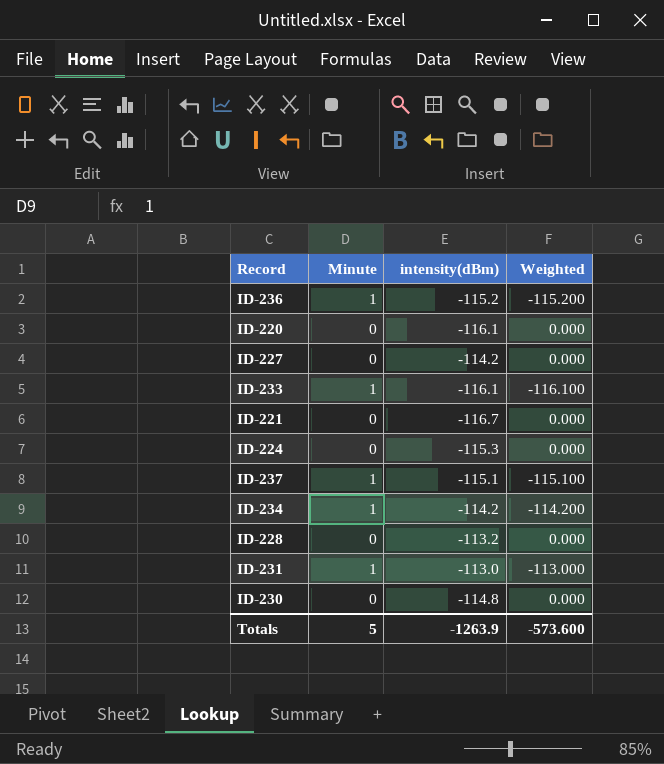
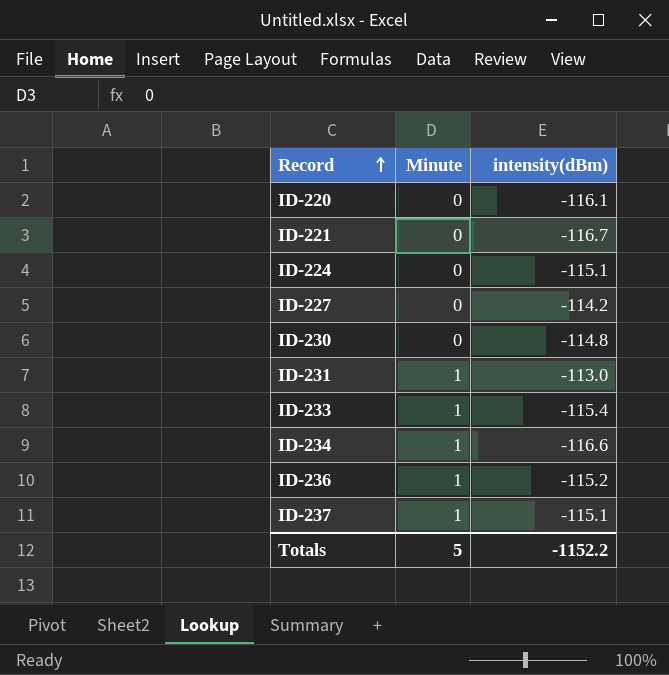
row order: none -> Record ascending
column Weighted | formula: [Minute] * [intensity(dBm)] -> none
row ID-228: 0 | -113.2 | 0.000 -> none
ID-224 | intensity(dBm): -115.3 -> -115.1
ID-233 | intensity(dBm): -116.1 -> -115.4
ID-234 | intensity(dBm): -114.2 -> -116.6
Totals | intensity(dBm): -1263.9 -> -1152.2

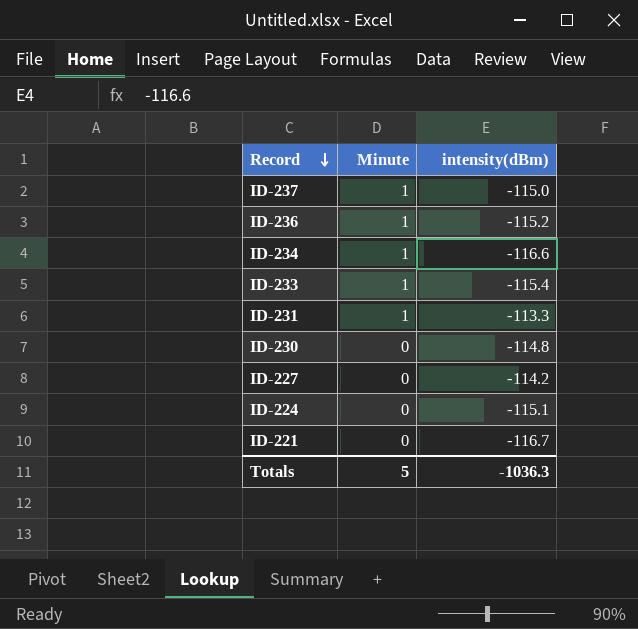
row order: Record ascending -> Record descending
row ID-220: 0 | -116.1 -> none
ID-237 | intensity(dBm): -115.1 -> -115.0
ID-231 | intensity(dBm): -113.0 -> -113.3
Totals | intensity(dBm): -1152.2 -> -1036.3

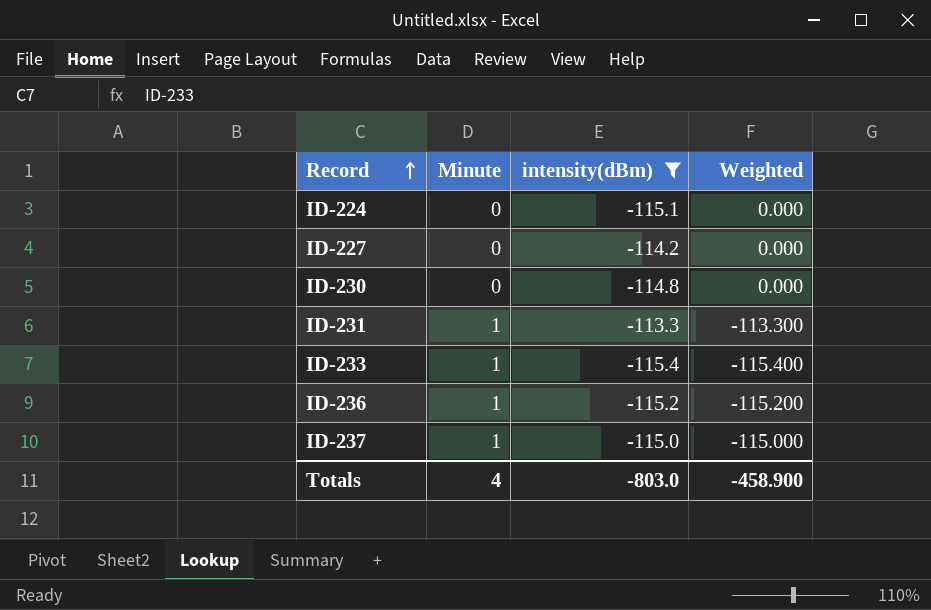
filter: none -> intensity(dBm) >= -115.4
row order: Record descending -> Record ascending
column Weighted | formula: none -> [Minute] * [intensity(dBm)]
Totals | Minute: 5 -> 4
Totals | intensity(dBm): -1036.3 -> -803.0

